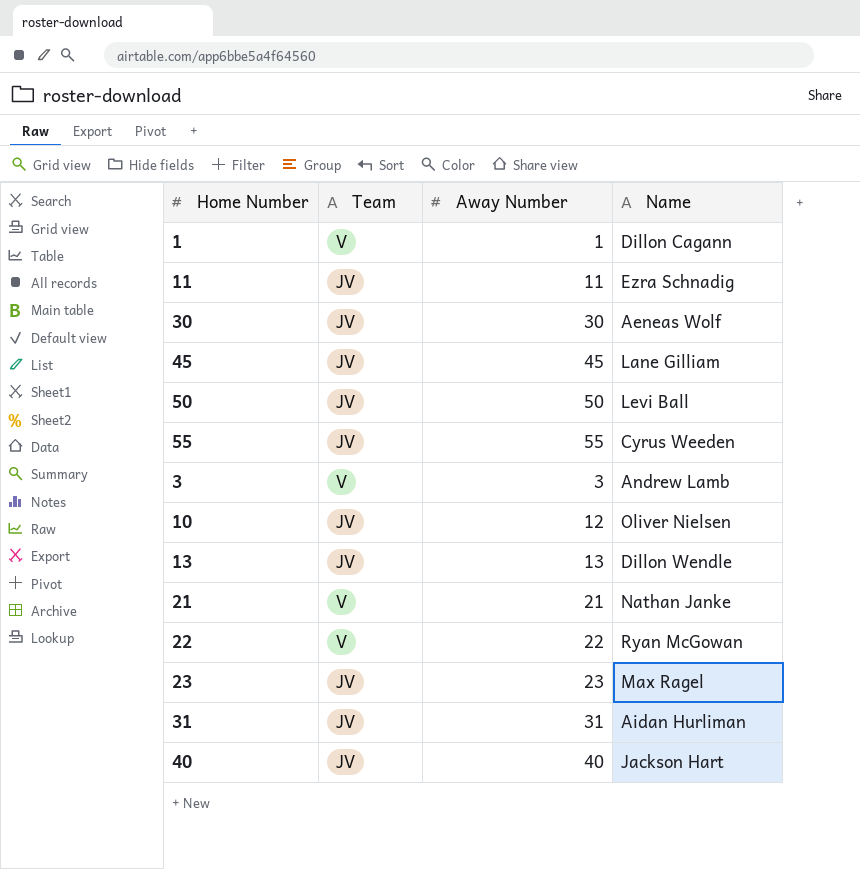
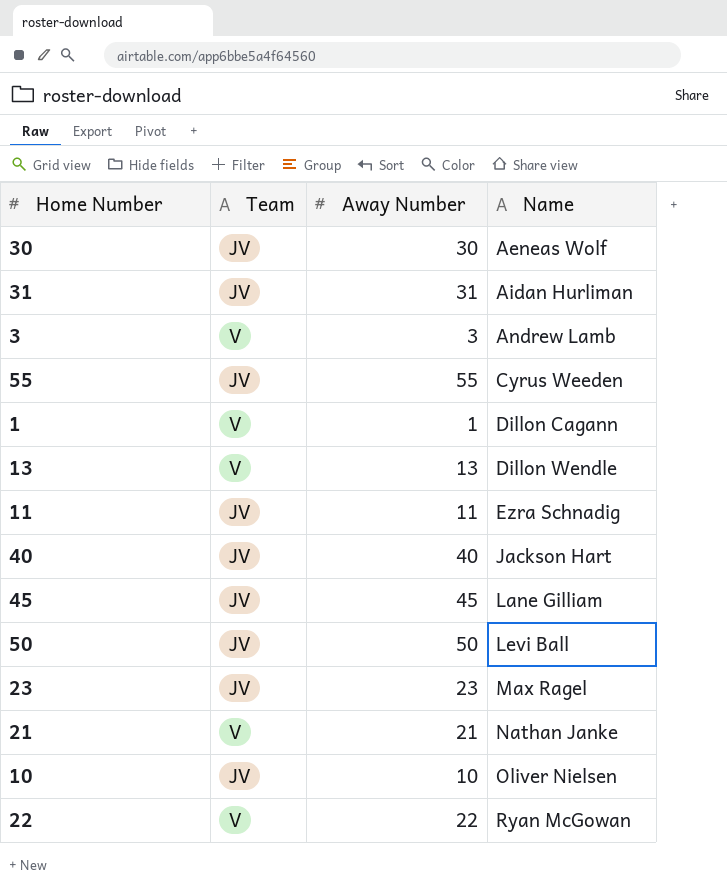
row order: none -> Name ascending
13 | Team: JV -> V
10 | Away Number: 12 -> 10

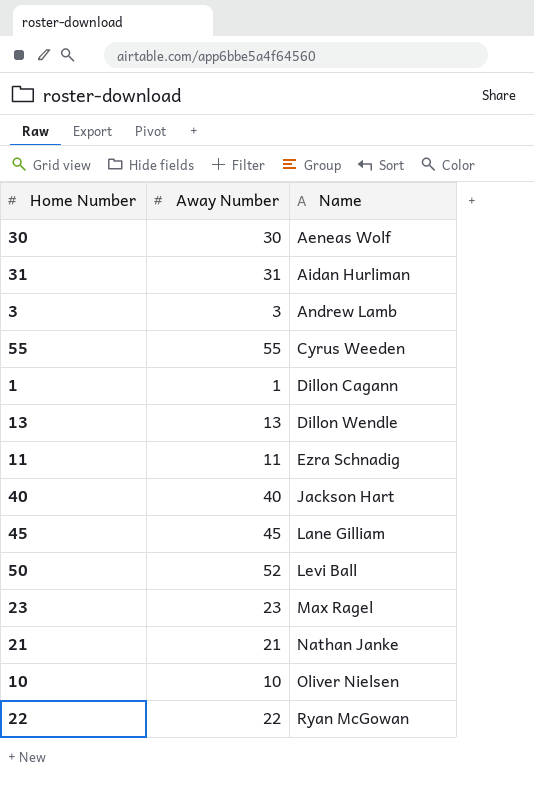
column Team | position: 2 -> none
50 | Away Number: 50 -> 52

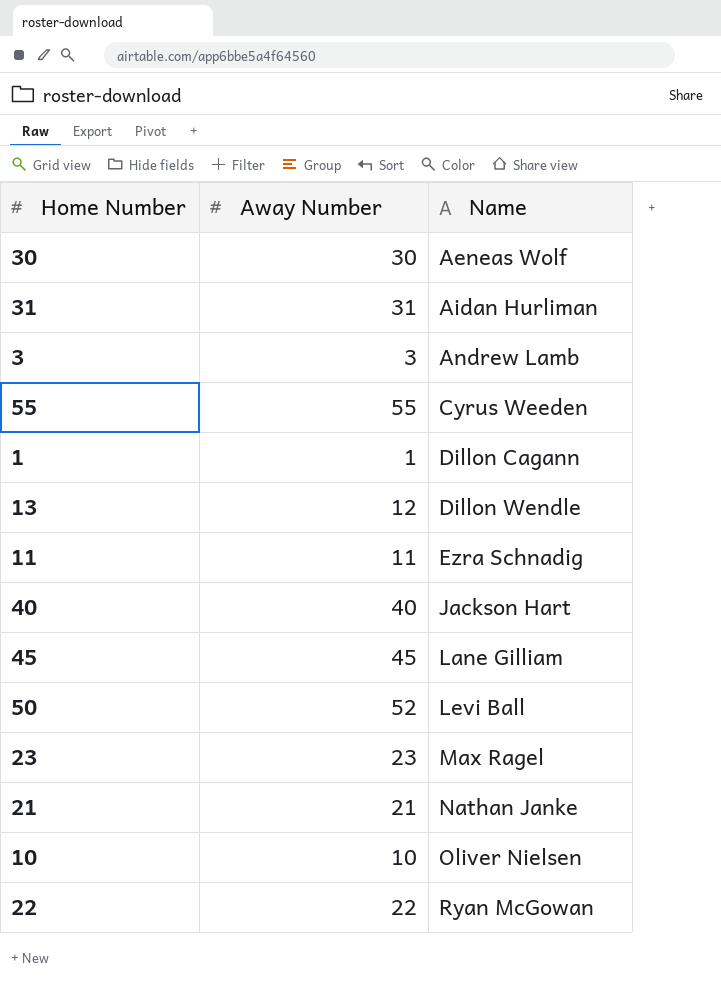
13 | Away Number: 13 -> 12

